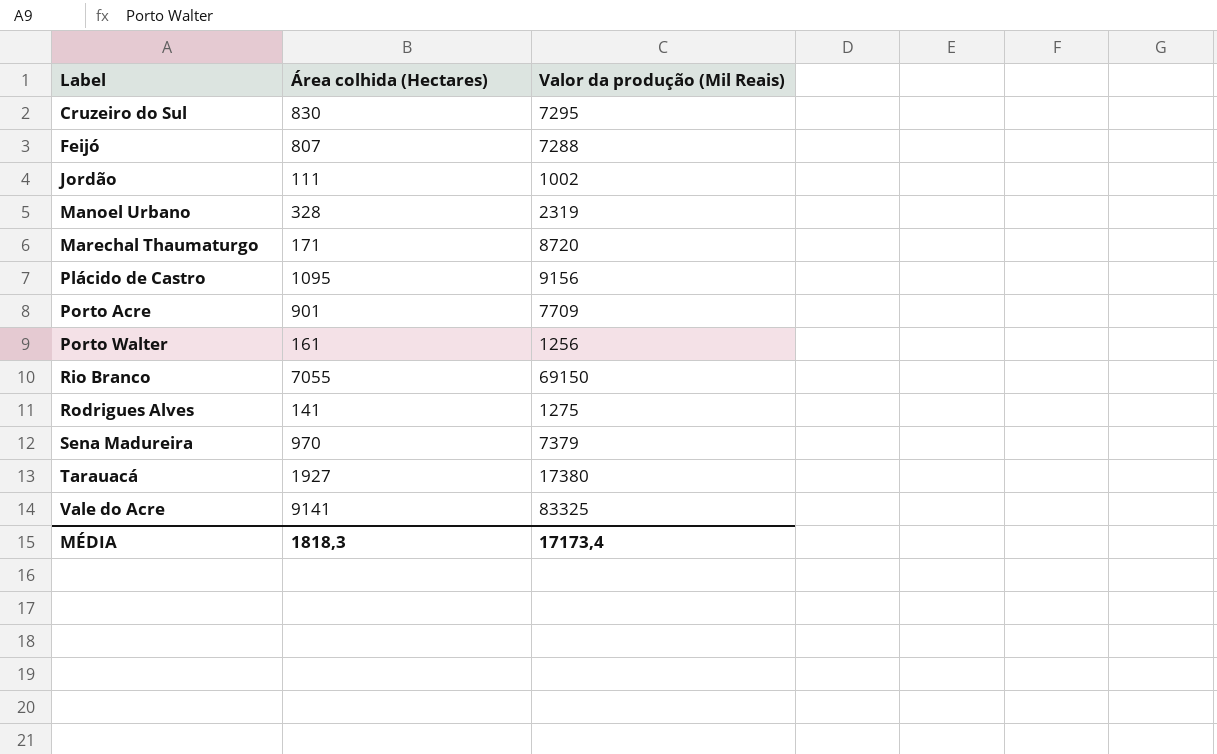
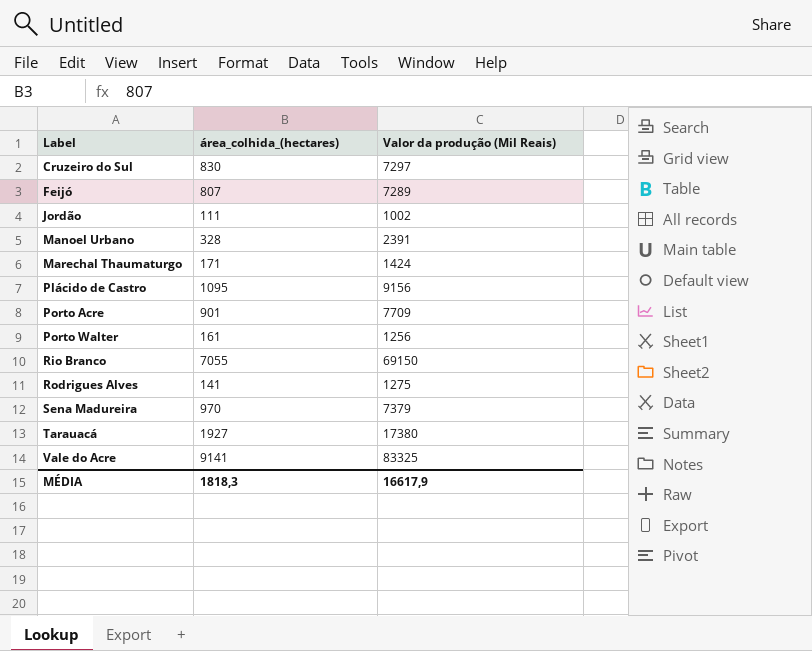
column name: Área colhida (Hectares) -> área_colhida_(hectares)
Cruzeiro do Sul | Valor da produção (Mil Reais): 7295 -> 7297
Feijó | Valor da produção (Mil Reais): 7288 -> 7289
Manoel Urbano | Valor da produção (Mil Reais): 2319 -> 2391
Marechal Thaumaturgo | Valor da produção (Mil Reais): 8720 -> 1424
MÉDIA | Valor da produção (Mil Reais): 17173,4 -> 16617,9

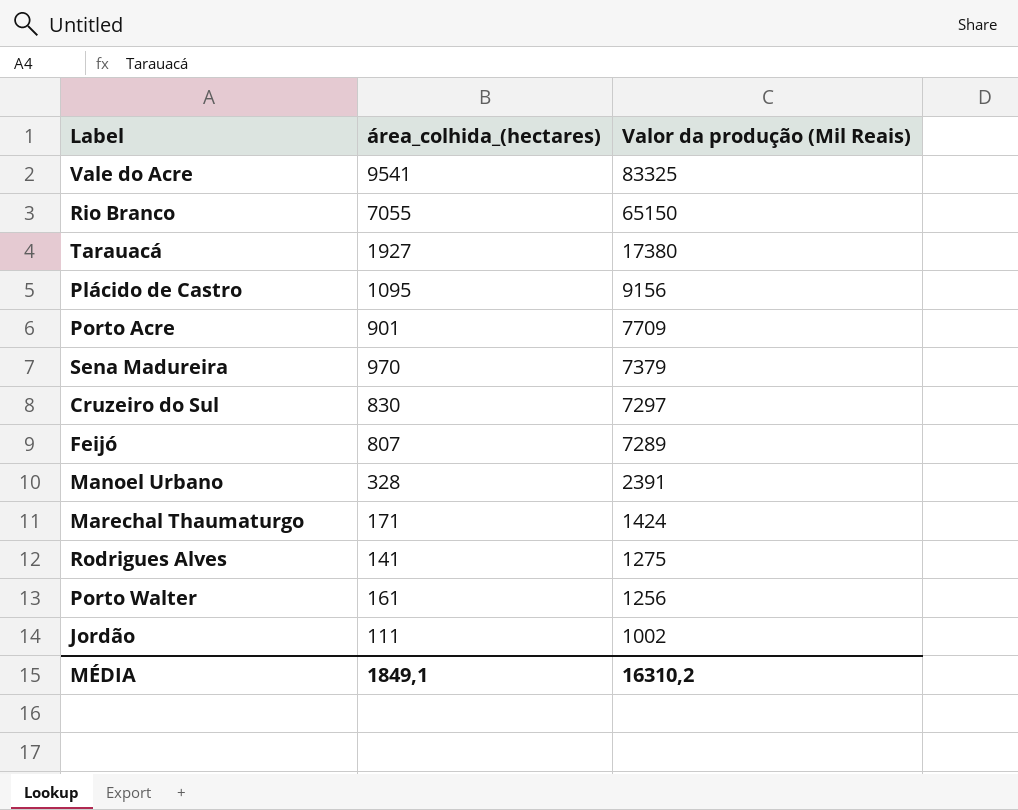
row order: Label ascending -> Valor da produção (Mil Reais) descending
Vale do Acre | área_colhida_(hectares): 9141 -> 9541
Rio Branco | Valor da produção (Mil Reais): 69150 -> 65150
MÉDIA | área_colhida_(hectares): 1818,3 -> 1849,1
MÉDIA | Valor da produção (Mil Reais): 16617,9 -> 16310,2

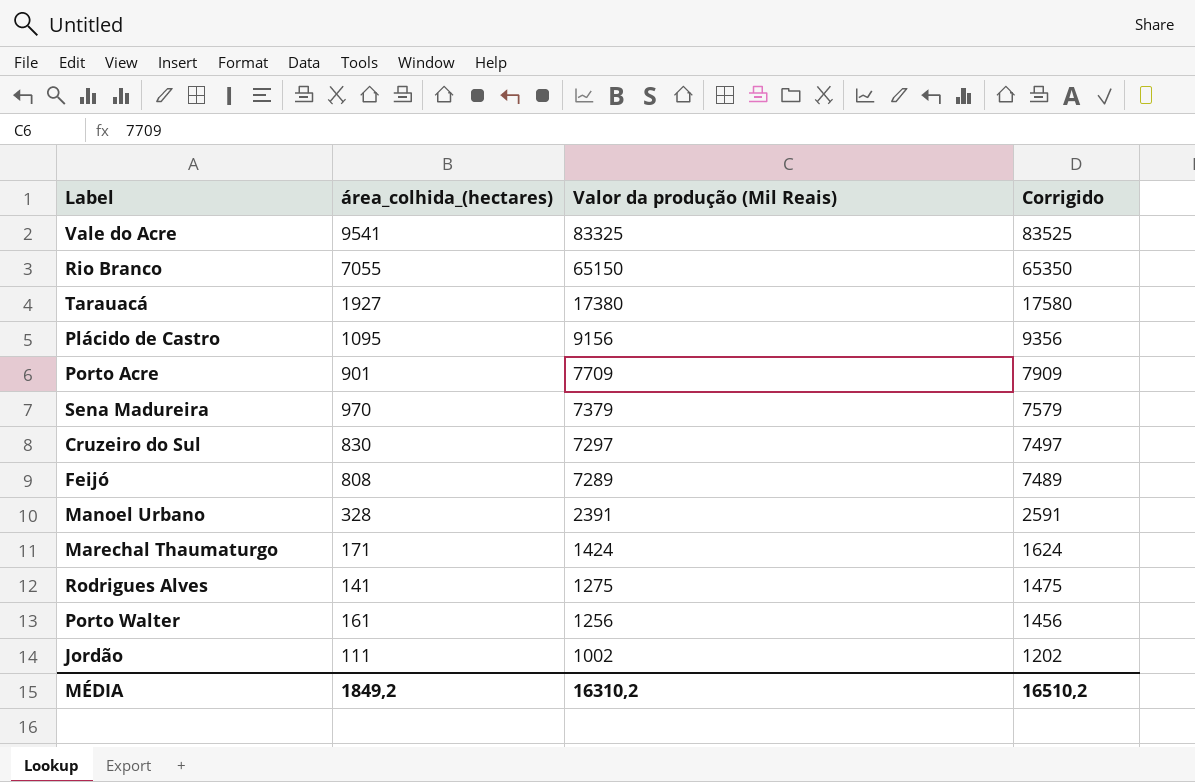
column Corrigido | formula: none -> [Valor da produção (Mil Reais)] + 200
Feijó | área_colhida_(hectares): 807 -> 808
MÉDIA | área_colhida_(hectares): 1849,1 -> 1849,2

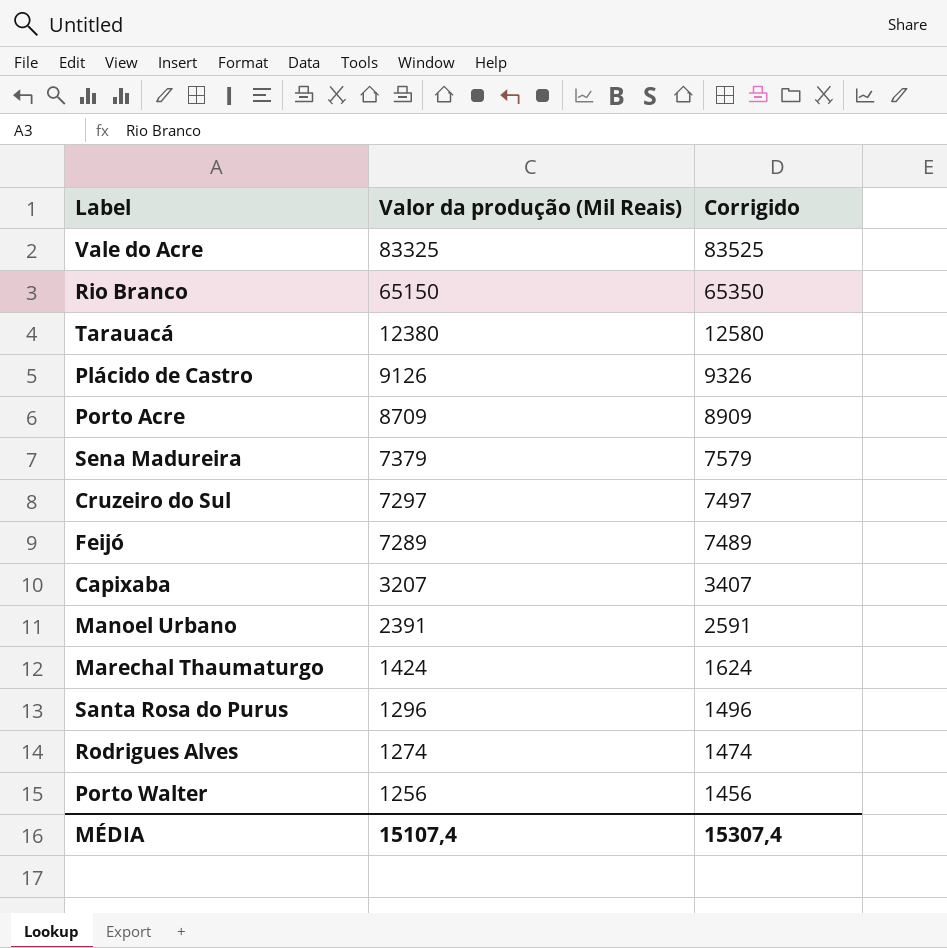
column área_colhida_(hectares) | position: 2 -> none
row Jordão: 111 | 1002 | 1202 -> none
Tarauacá | Valor da produção (Mil Reais): 17380 -> 12380
Tarauacá | Corrigido: 17580 -> 12580
Plácido de Castro | Valor da produção (Mil Reais): 9156 -> 9126
Plácido de Castro | Corrigido: 9356 -> 9326
Porto Acre | Valor da produção (Mil Reais): 7709 -> 8709
Porto Acre | Corrigido: 7909 -> 8909
row Capixaba: none -> 3207 | 3407
row Santa Rosa do Purus: none -> 1296 | 1496
Rodrigues Alves | Valor da produção (Mil Reais): 1275 -> 1274
Rodrigues Alves | Corrigido: 1475 -> 1474
MÉDIA | Valor da produção (Mil Reais): 16310,2 -> 15107,4
MÉDIA | Corrigido: 16510,2 -> 15307,4

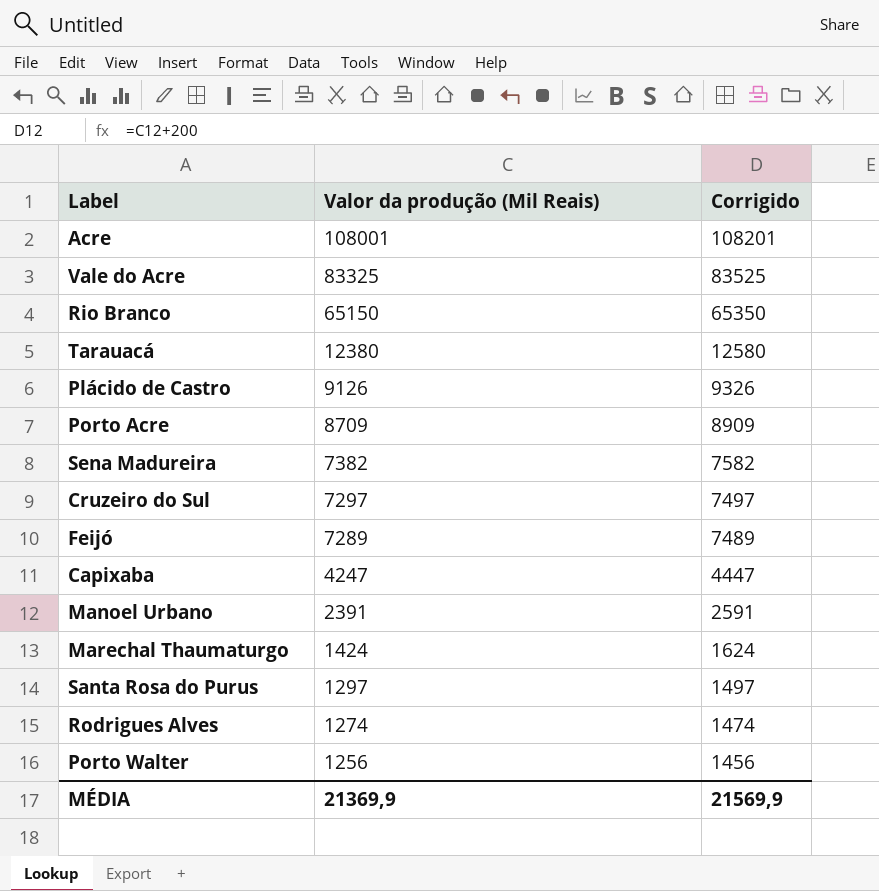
row Acre: none -> 108001 | 108201
Sena Madureira | Valor da produção (Mil Reais): 7379 -> 7382
Sena Madureira | Corrigido: 7579 -> 7582
Capixaba | Valor da produção (Mil Reais): 3207 -> 4247
Capixaba | Corrigido: 3407 -> 4447
Santa Rosa do Purus | Valor da produção (Mil Reais): 1296 -> 1297
Santa Rosa do Purus | Corrigido: 1496 -> 1497
MÉDIA | Valor da produção (Mil Reais): 15107,4 -> 21369,9
MÉDIA | Corrigido: 15307,4 -> 21569,9

